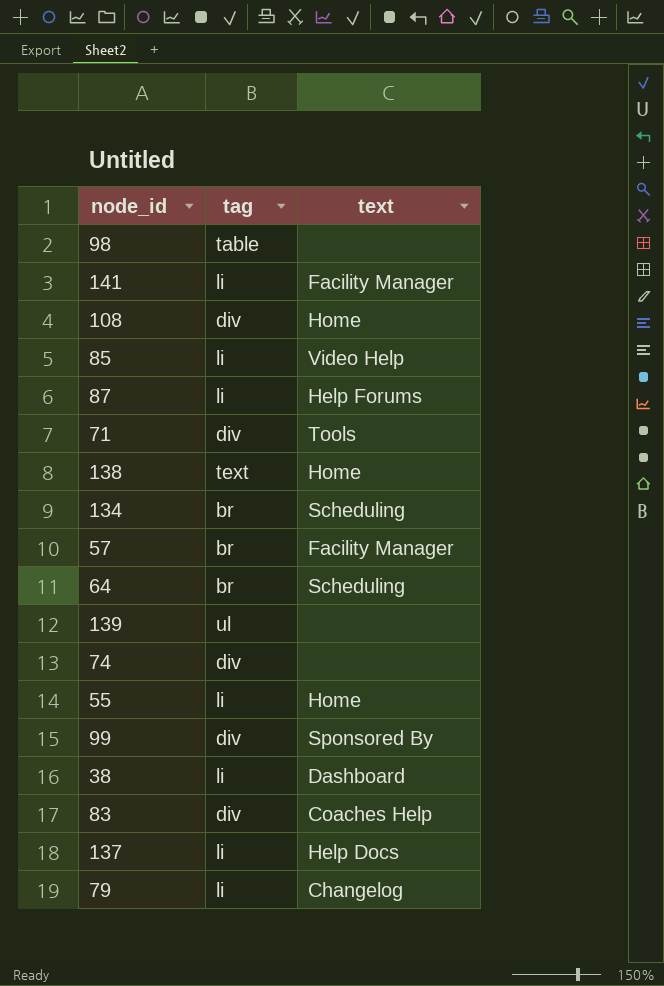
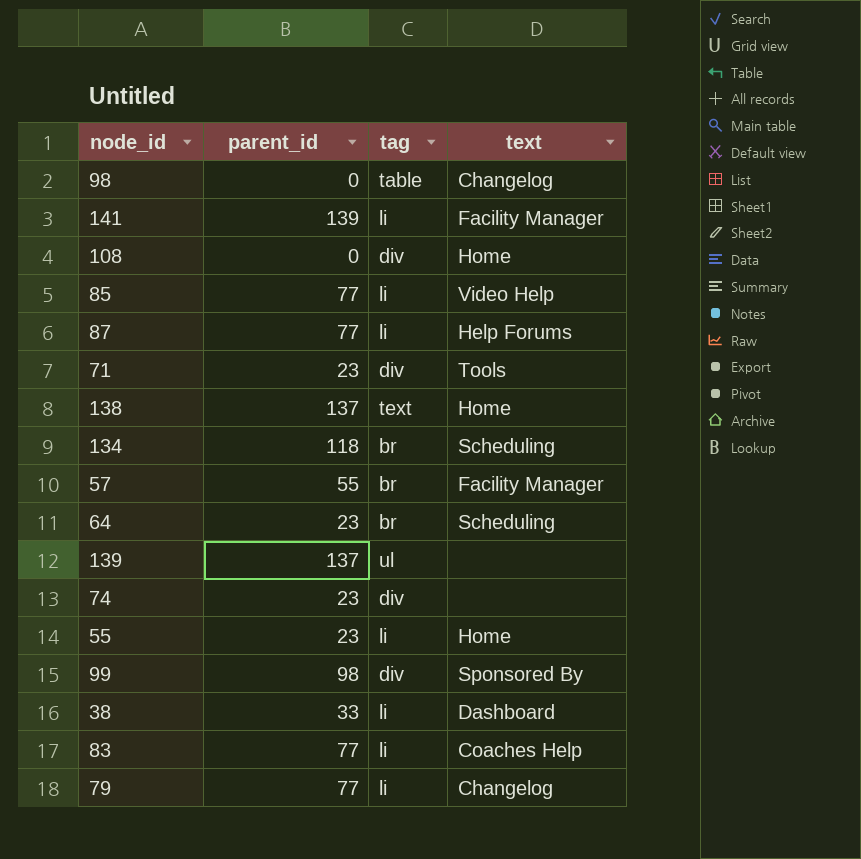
column parent_id | position: none -> 2
row 137: li | Help Docs -> none
98 | text: none -> Changelog
83 | tag: div -> li

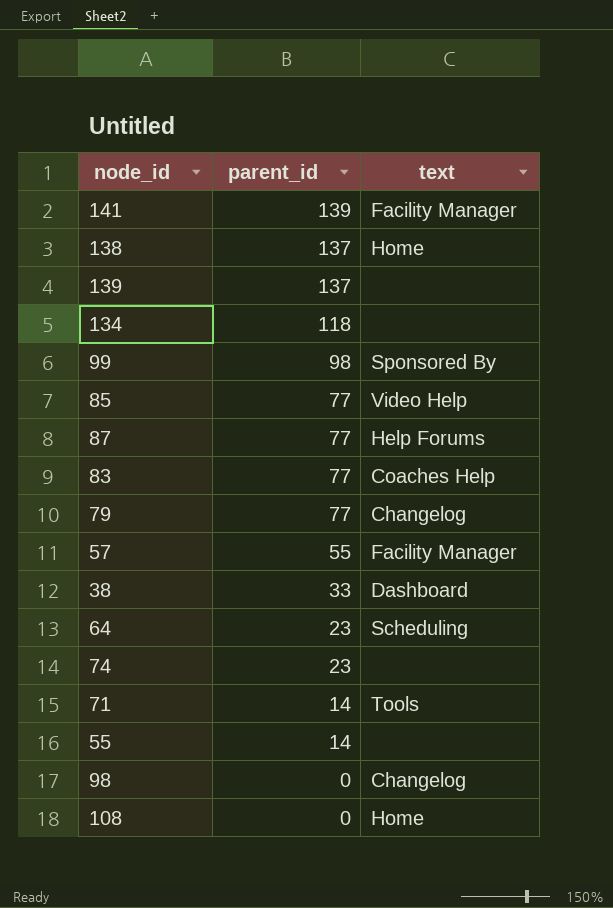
row order: none -> parent_id descending
column tag | position: 3 -> none
134 | text: Scheduling -> none
71 | parent_id: 23 -> 14
55 | parent_id: 23 -> 14
55 | text: Home -> none

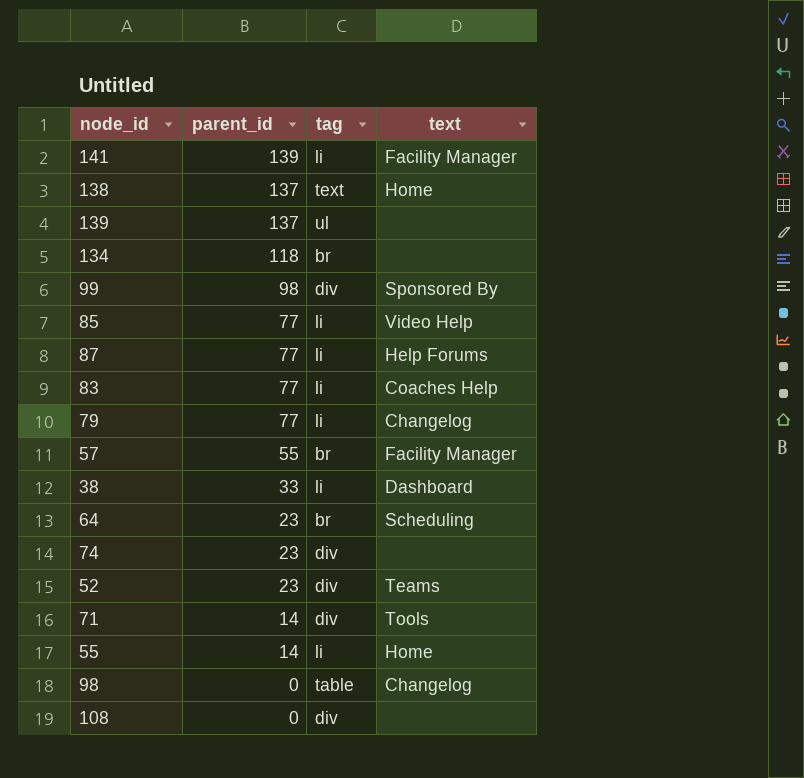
column tag | position: none -> 3
row 52: none -> 23 | div | Teams
55 | text: none -> Home
108 | text: Home -> none

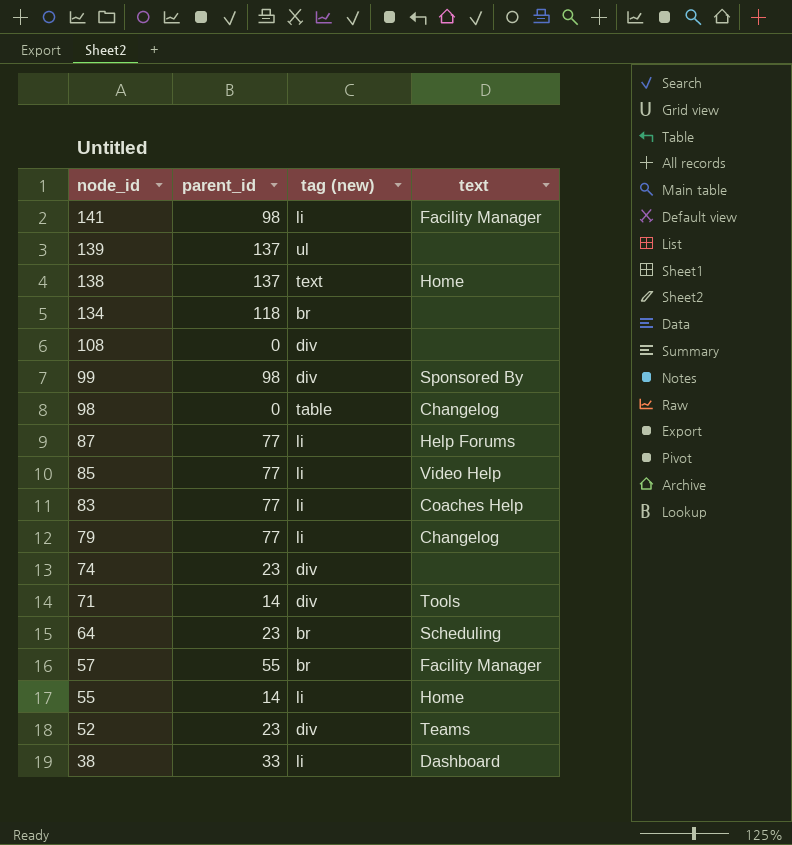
row order: parent_id descending -> node_id descending
column name: tag -> tag (new)
141 | parent_id: 139 -> 98

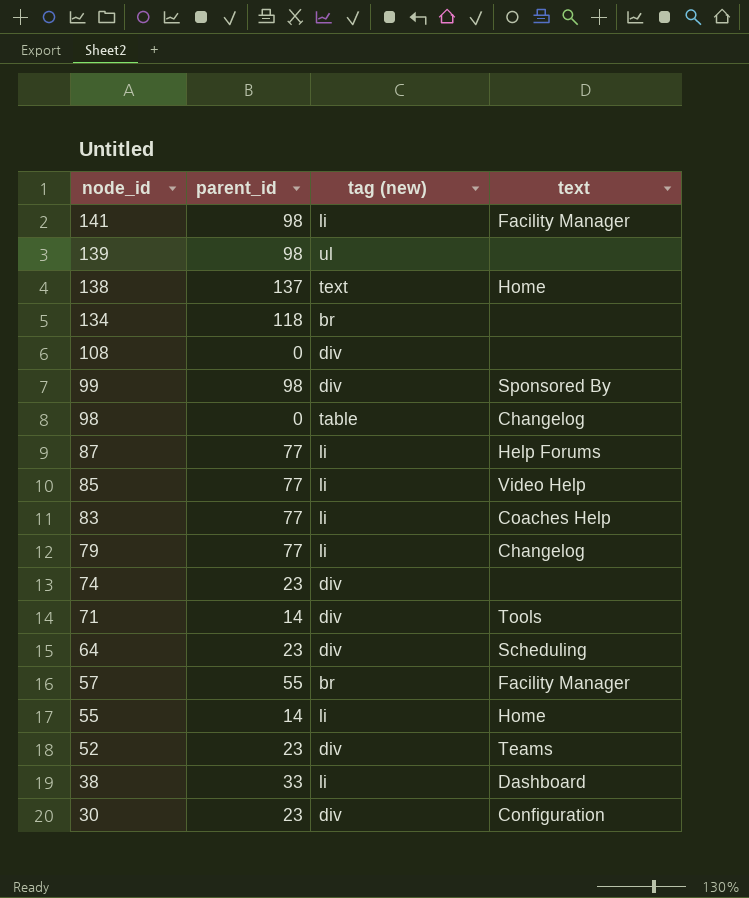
139 | parent_id: 137 -> 98
64 | tag (new): br -> div
row 30: none -> 23 | div | Configuration

